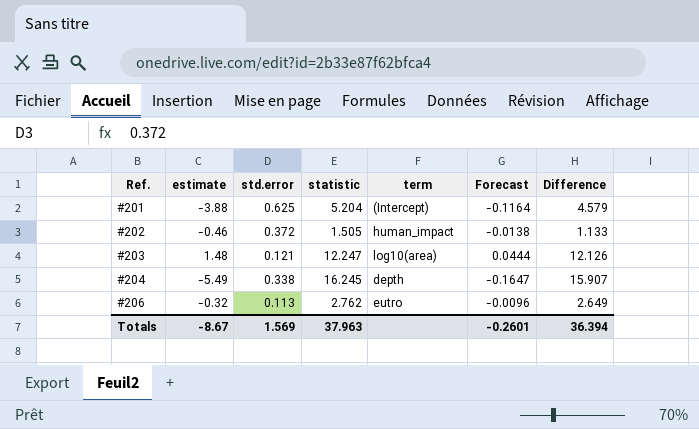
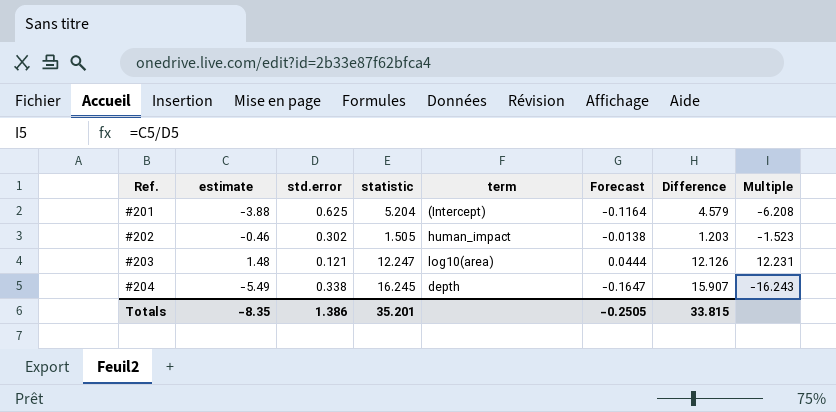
column Multiple | formula: none -> [estimate] / [std.error]
row #206: -0.32 | 0.113 | 2.762 | eutro | -0.0096 | 2.649 -> none
#202 | std.error: 0.372 -> 0.302
#202 | Difference: 1.133 -> 1.203
Totals | estimate: -8.67 -> -8.35
Totals | std.error: 1.569 -> 1.386
Totals | statistic: 37.963 -> 35.201
Totals | Forecast: -0.2601 -> -0.2505
Totals | Difference: 36.394 -> 33.815

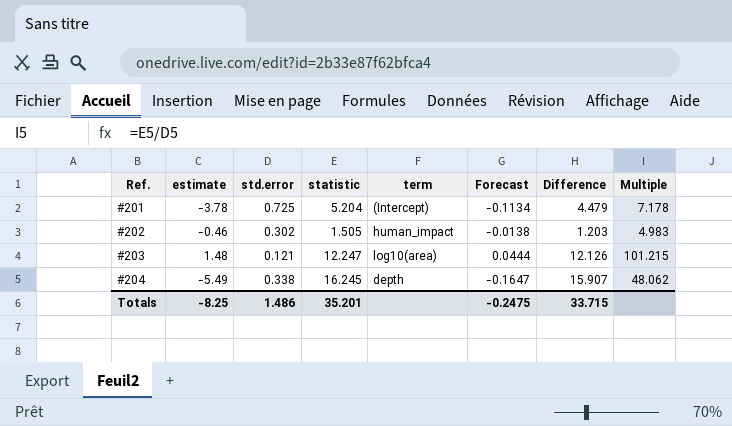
column Multiple | formula: [estimate] / [std.error] -> [statistic] / [std.error]
#201 | estimate: -3.88 -> -3.78
#201 | std.error: 0.625 -> 0.725
#201 | Forecast: -0.1164 -> -0.1134
#201 | Difference: 4.579 -> 4.479
Totals | estimate: -8.35 -> -8.25
Totals | std.error: 1.386 -> 1.486
Totals | Forecast: -0.2505 -> -0.2475
Totals | Difference: 33.815 -> 33.715

